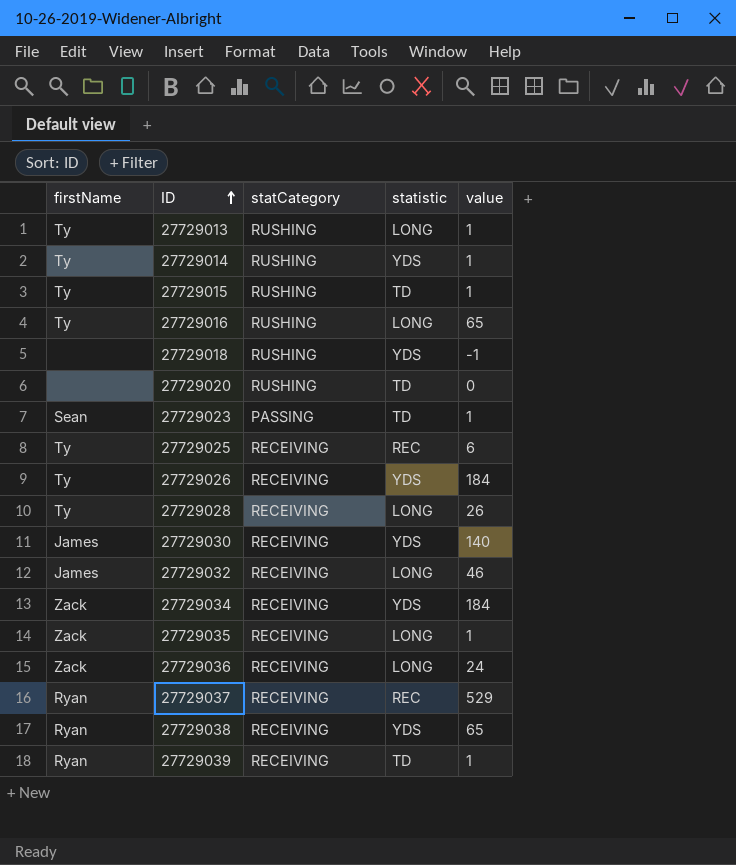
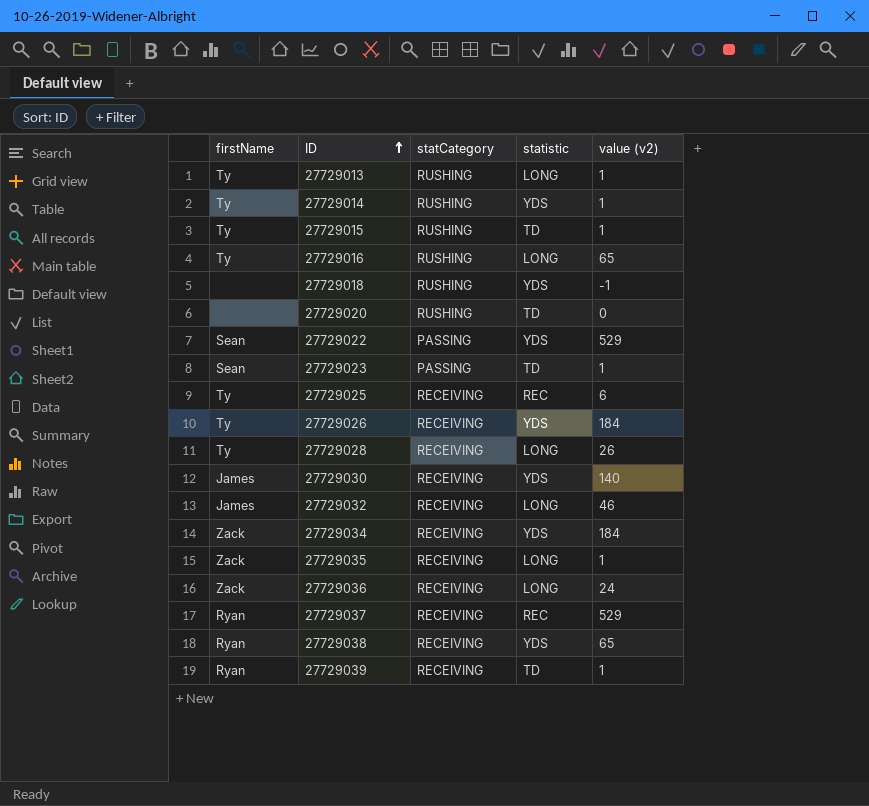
column name: value -> value (v2)
row 27729022: none -> Sean | PASSING | YDS | 529

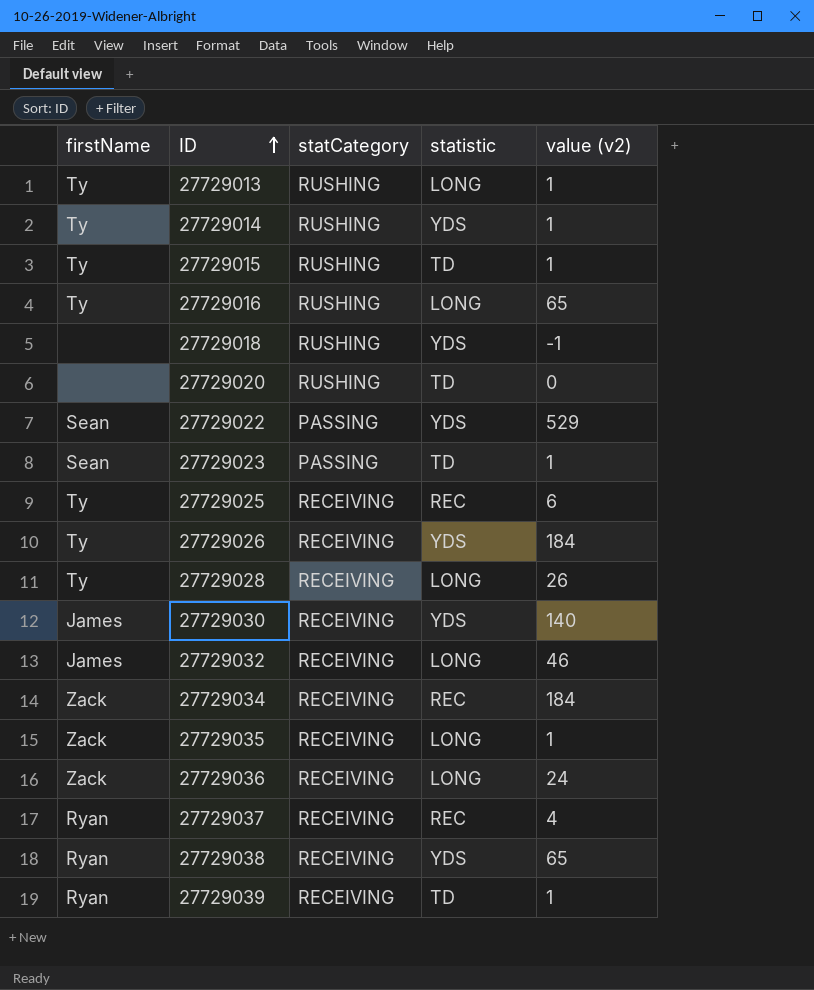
27729034 | statistic: YDS -> REC
27729037 | value (v2): 529 -> 4

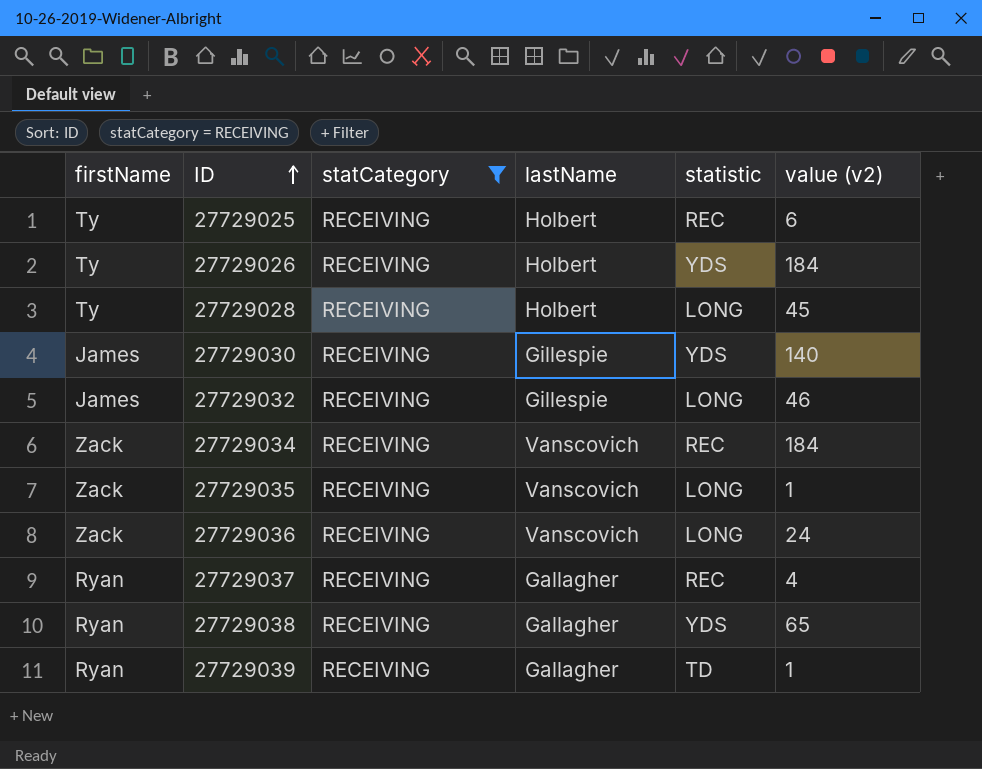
filter: none -> statCategory = RECEIVING
column lastName | position: none -> 4
27729028 | value (v2): 26 -> 45

